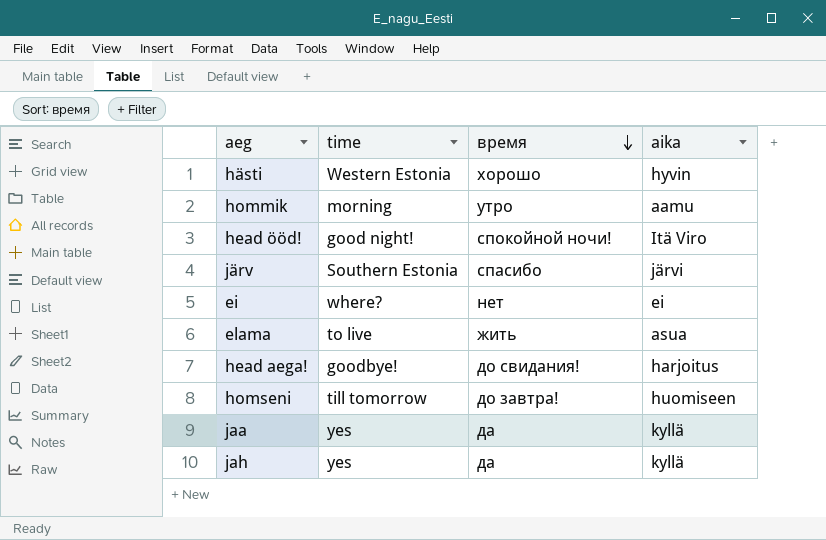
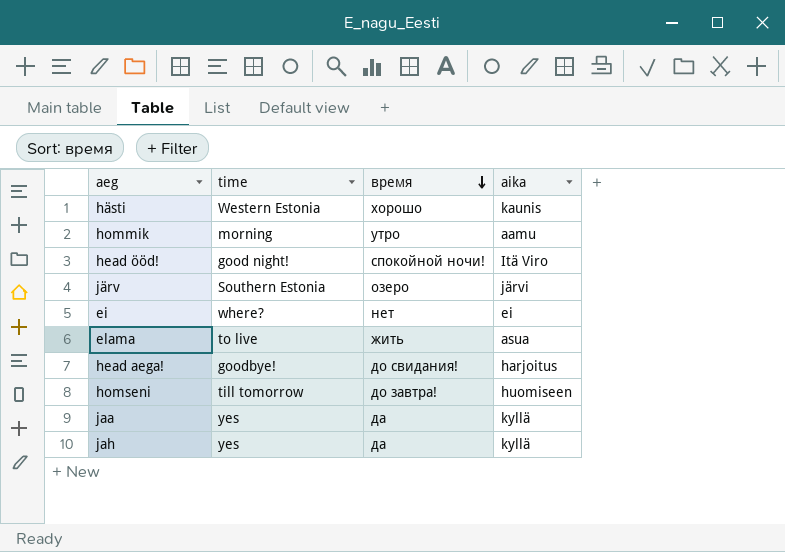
hästi | aika: hyvin -> kaunis
järv | время: спасибо -> озеро

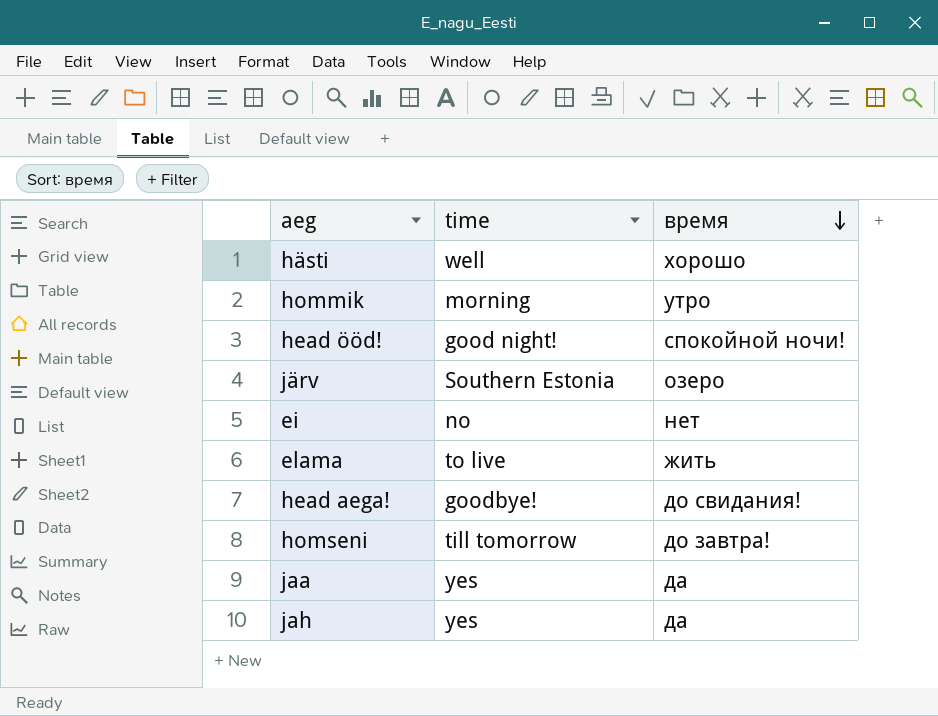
column aika | position: 4 -> none
hästi | time: Western Estonia -> well
ei | time: where? -> no

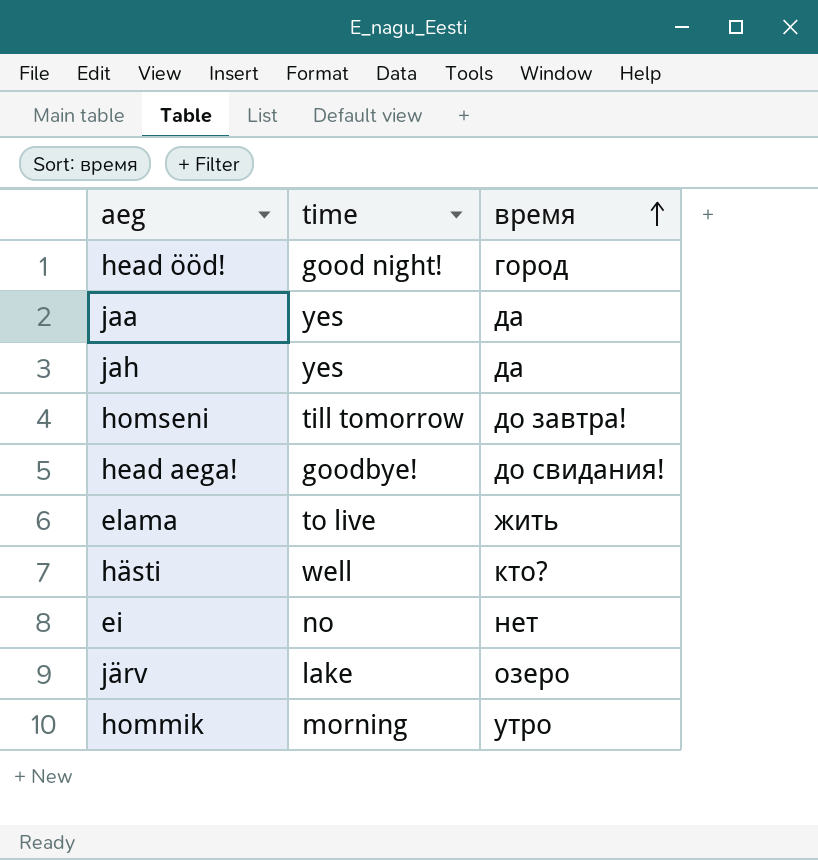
row order: время descending -> время ascending
head ööd! | время: спокойной ночи! -> город
hästi | время: хорошо -> кто?
järv | time: Southern Estonia -> lake

